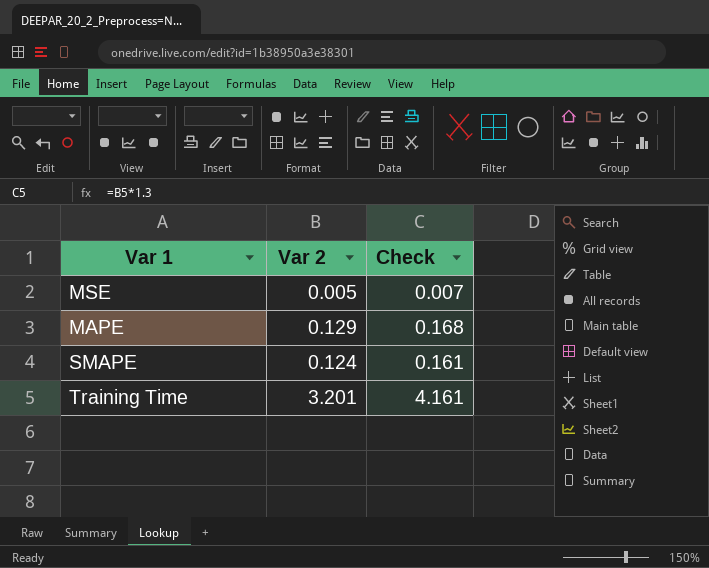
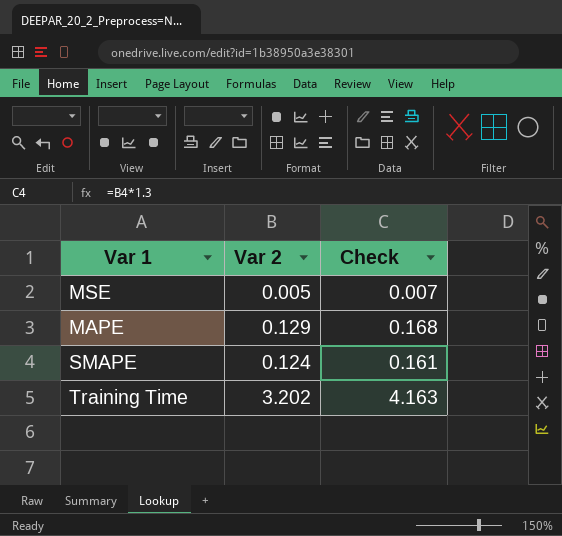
Training Time | Var 2: 3.201 -> 3.202
Training Time | Check: 4.161 -> 4.163

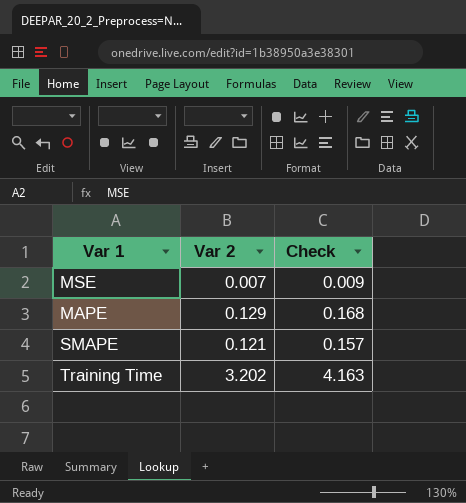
MSE | Var 2: 0.005 -> 0.007
MSE | Check: 0.007 -> 0.009
SMAPE | Var 2: 0.124 -> 0.121
SMAPE | Check: 0.161 -> 0.157

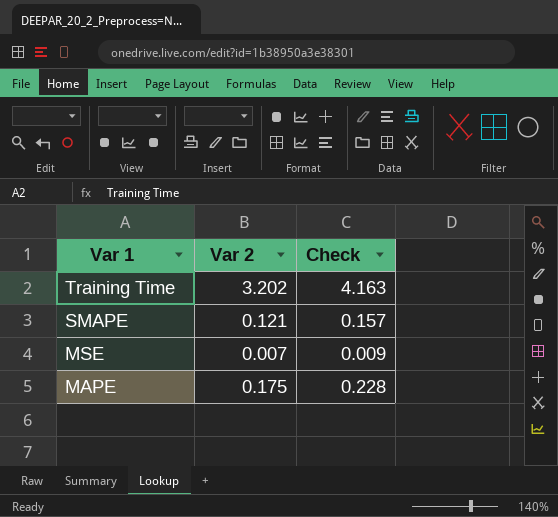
row order: none -> Var 1 descending
MAPE | Var 2: 0.129 -> 0.175
MAPE | Check: 0.168 -> 0.228

